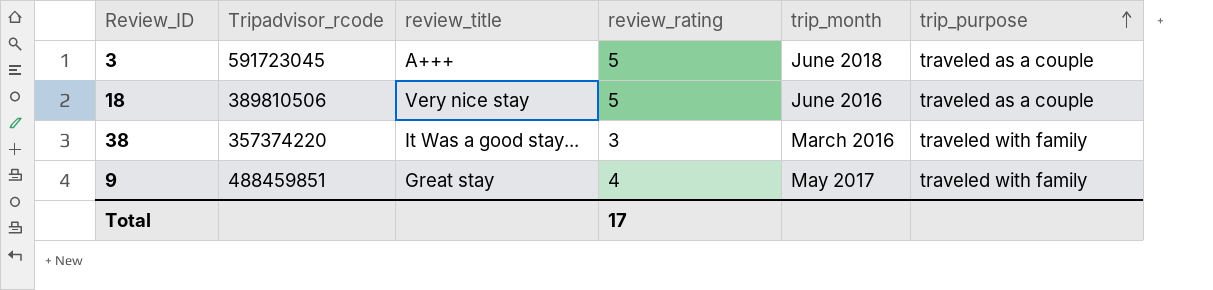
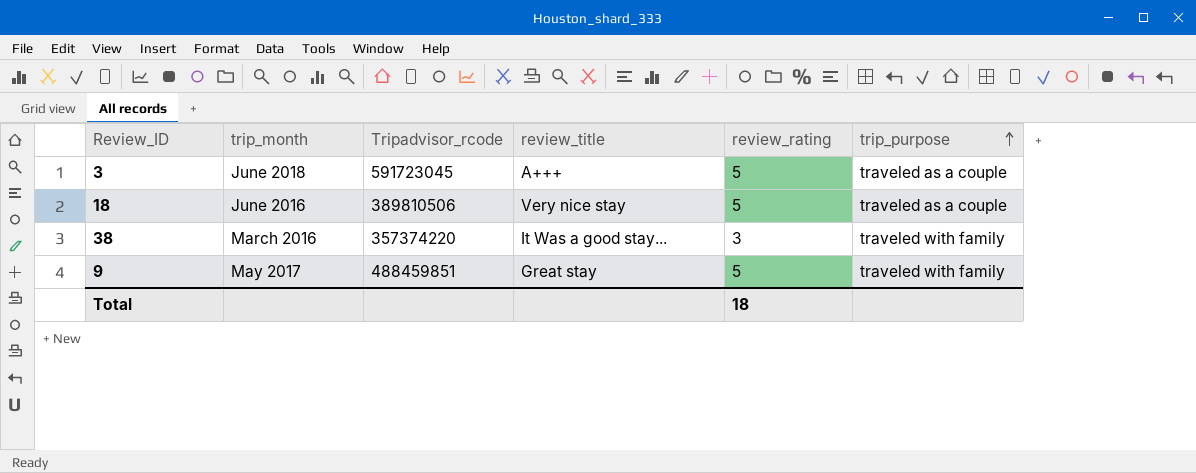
column trip_month | position: 5 -> 2
9 | review_rating: 4 -> 5
Total | review_rating: 17 -> 18

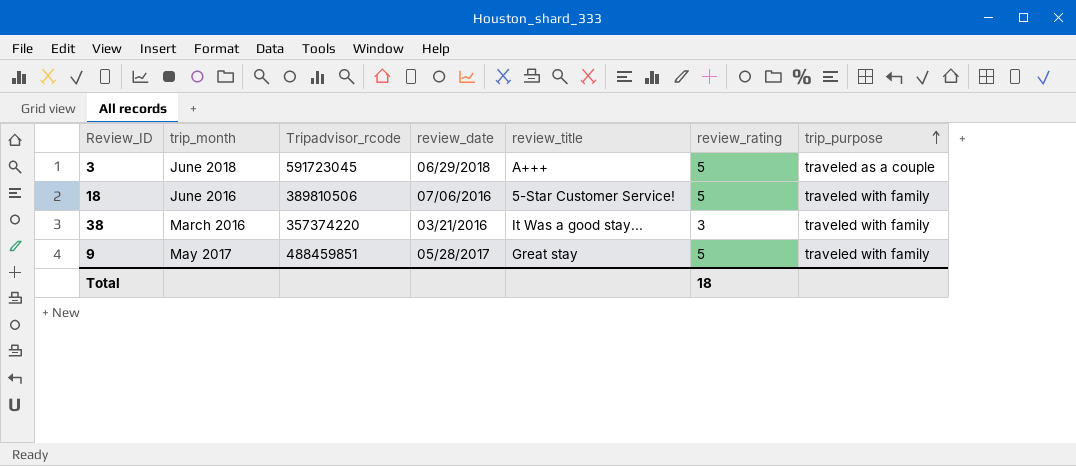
column review_date | position: none -> 4
18 | review_title: Very nice stay -> 5-Star Customer Service!
18 | trip_purpose: traveled as a couple -> traveled with family

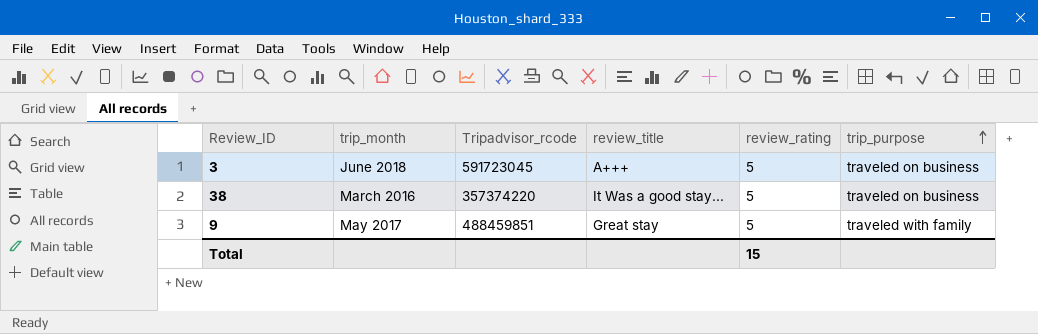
column review_date | position: 4 -> none
row 18: June 2016 | 389810506 | 07/06/2016 | 5-Star Customer Service! | 5 | traveled with family -> none
3 | trip_purpose: traveled as a couple -> traveled on business
38 | review_rating: 3 -> 5
38 | trip_purpose: traveled with family -> traveled on business
Total | review_rating: 18 -> 15

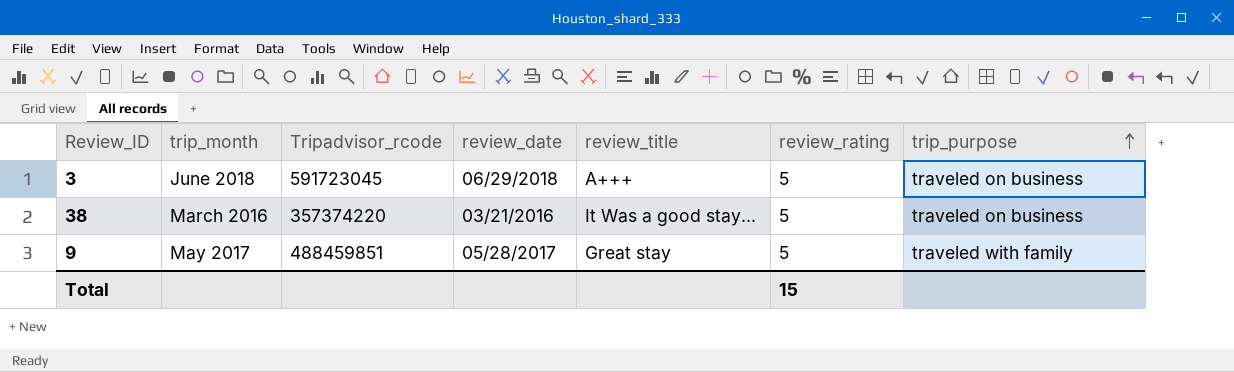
column review_date | position: none -> 4

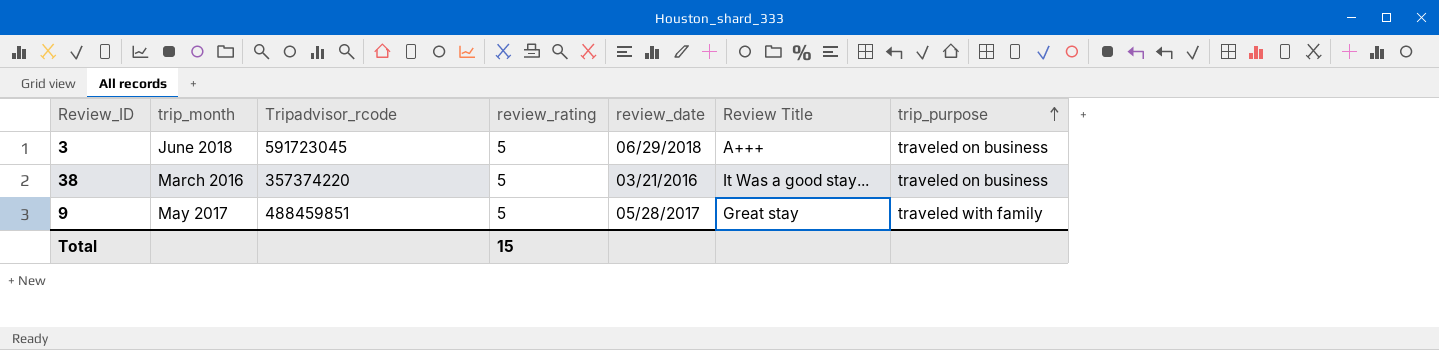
column review_rating | position: 6 -> 4
column name: review_title -> Review Title

